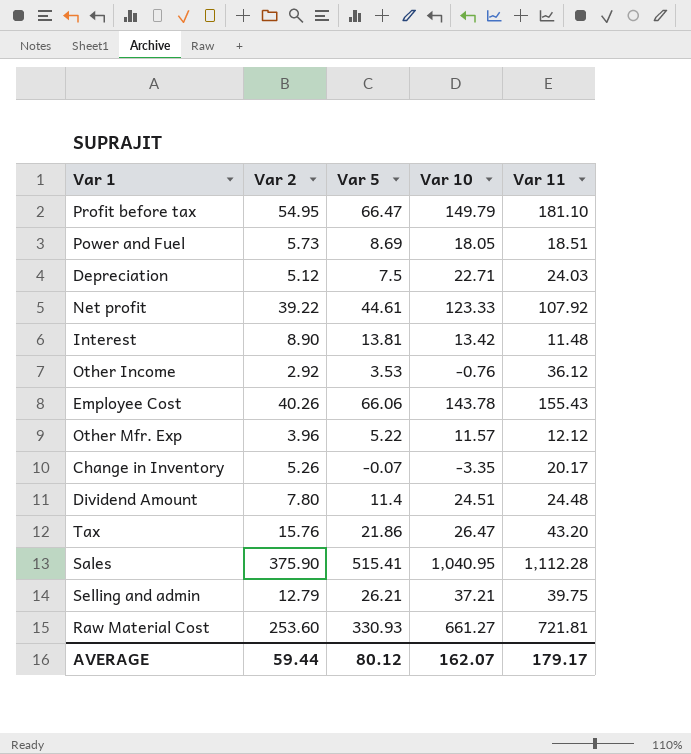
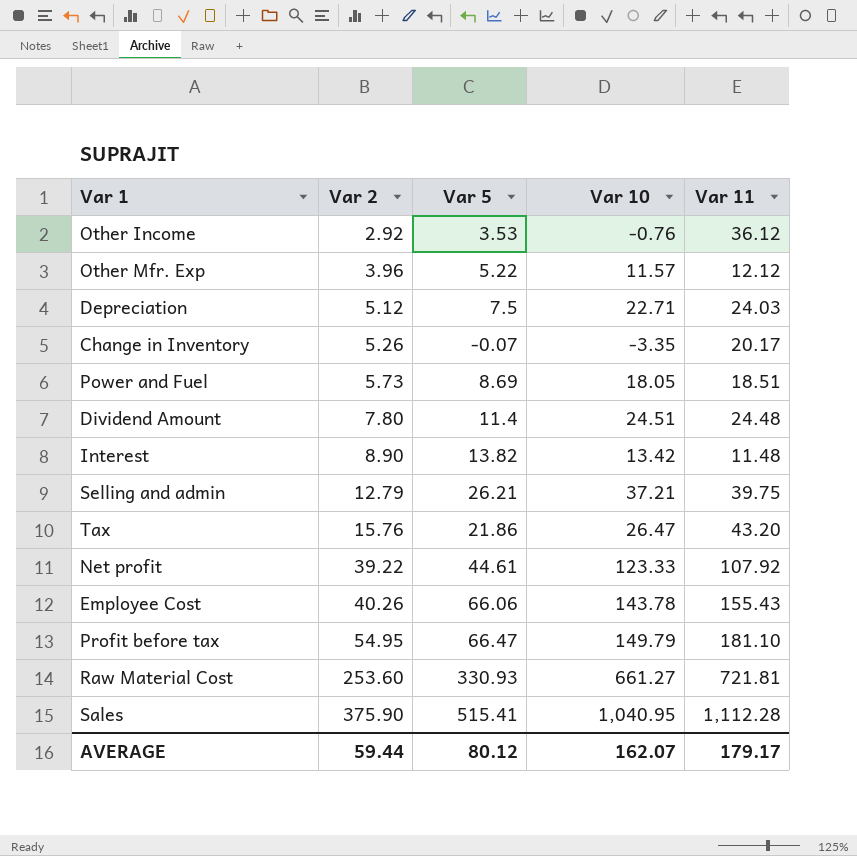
row order: none -> Var 2 ascending
Interest | Var 5: 13.81 -> 13.82

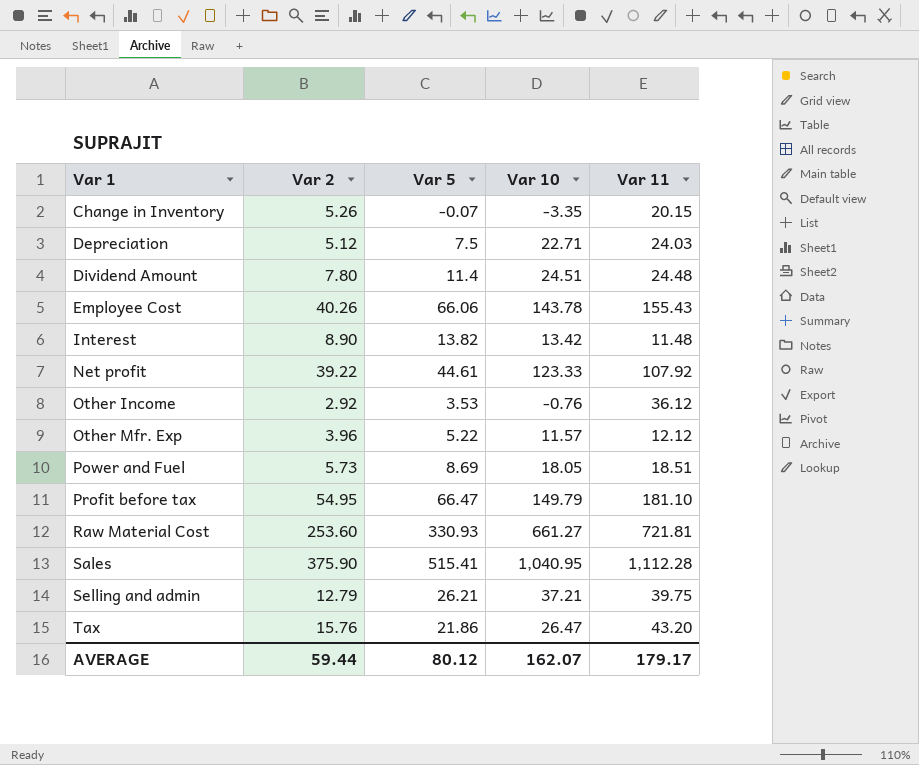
row order: Var 2 ascending -> Var 1 ascending
Change in Inventory | Var 11: 20.17 -> 20.15

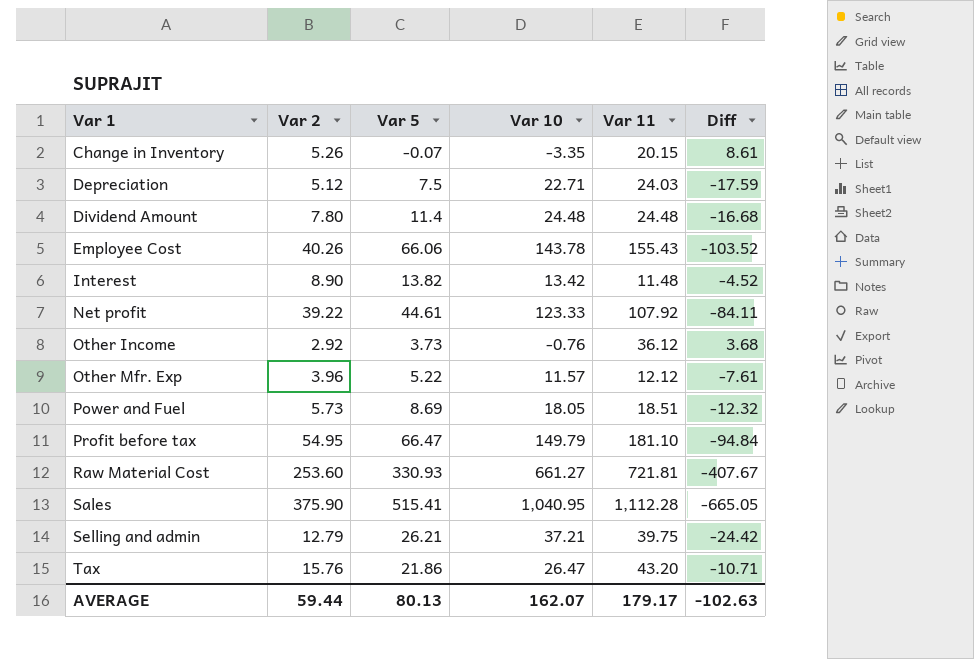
column Diff | formula: none -> [Var 2] - [Var 10]
Dividend Amount | Var 10: 24.51 -> 24.48
Other Income | Var 5: 3.53 -> 3.73
AVERAGE | Var 5: 80.12 -> 80.13

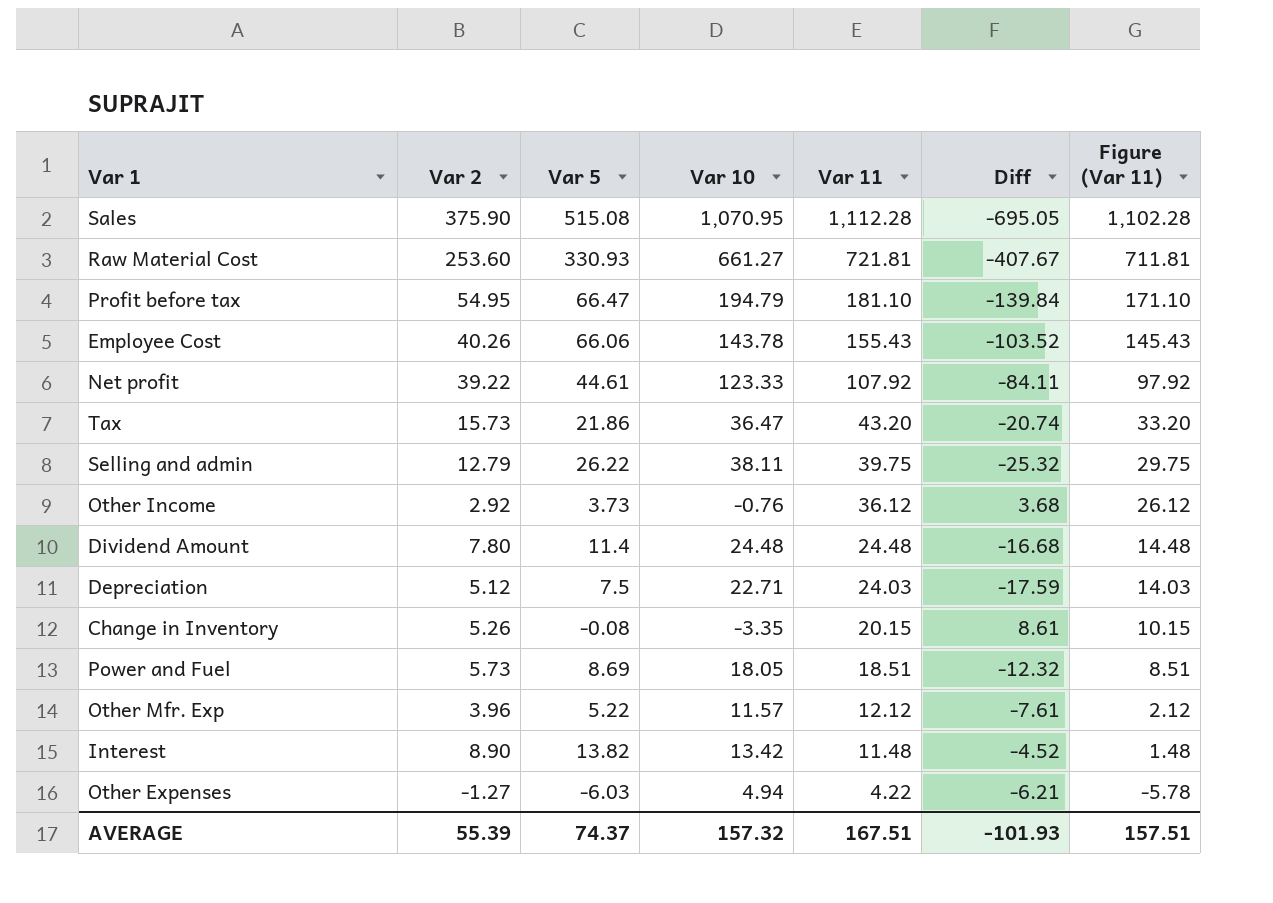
row order: Var 1 ascending -> Var 11 descending
column Figure (Var 11) | formula: none -> [Var 11] - 10
Sales | Var 5: 515.41 -> 515.08
Sales | Var 10: 1,040.95 -> 1,070.95
Sales | Diff: -665.05 -> -695.05
Profit before tax | Var 10: 149.79 -> 194.79
Profit before tax | Diff: -94.84 -> -139.84
Tax | Var 2: 15.76 -> 15.73
Tax | Var 10: 26.47 -> 36.47
Tax | Diff: -10.71 -> -20.74
Selling and admin | Var 5: 26.21 -> 26.22
Selling and admin | Var 10: 37.21 -> 38.11
Selling and admin | Diff: -24.42 -> -25.32
Change in Inventory | Var 5: -0.07 -> -0.08
row Other Expenses: none -> -1.27 | -6.03 | 4.94 | 4.22 | -6.21 | -5.78
AVERAGE | Var 2: 59.44 -> 55.39
AVERAGE | Var 5: 80.13 -> 74.37
AVERAGE | Var 10: 162.07 -> 157.32
AVERAGE | Var 11: 179.17 -> 167.51
AVERAGE | Diff: -102.63 -> -101.93

